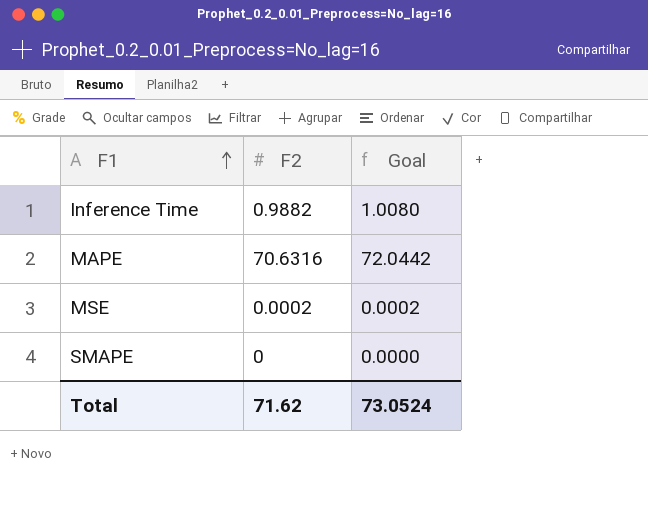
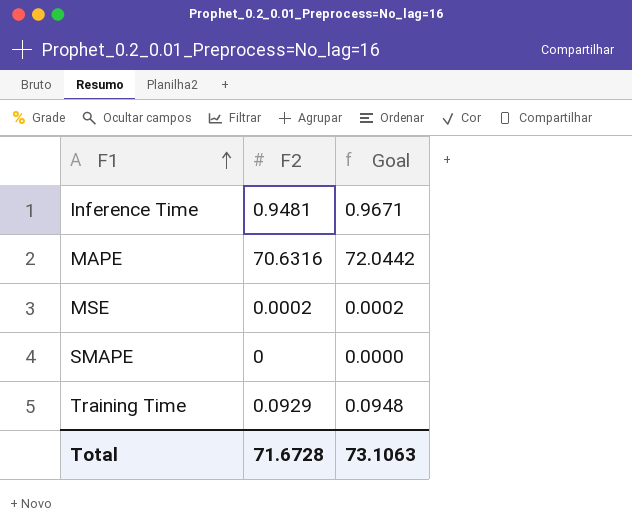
Inference Time | F2: 0.9882 -> 0.9481
Inference Time | Goal: 1.0080 -> 0.9671
row Training Time: none -> 0.0929 | 0.0948
Total | F2: 71.62 -> 71.6728
Total | Goal: 73.0524 -> 73.1063

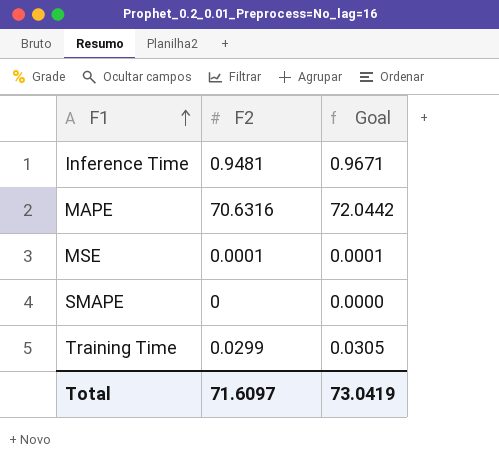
MSE | F2: 0.0002 -> 0.0001
MSE | Goal: 0.0002 -> 0.0001
Training Time | F2: 0.0929 -> 0.0299
Training Time | Goal: 0.0948 -> 0.0305
Total | F2: 71.6728 -> 71.6097
Total | Goal: 73.1063 -> 73.0419

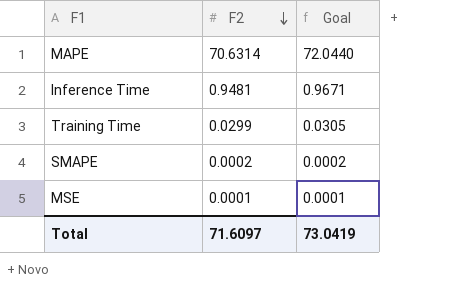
row order: F1 ascending -> F2 descending
MAPE | F2: 70.6316 -> 70.6314
MAPE | Goal: 72.0442 -> 72.0440
SMAPE | F2: 0 -> 0.0002
SMAPE | Goal: 0.0000 -> 0.0002

